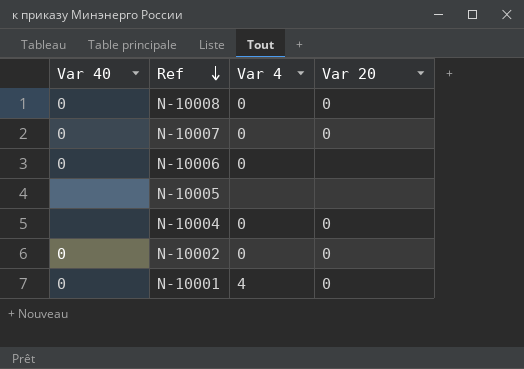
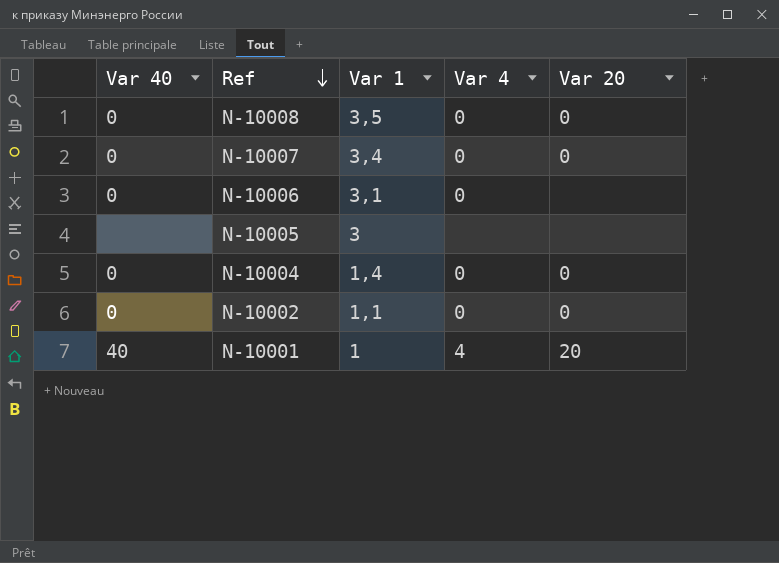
column Var 1 | position: none -> 3
N-10004 | Var 40: none -> 0
N-10001 | Var 40: 0 -> 40
N-10001 | Var 20: 0 -> 20

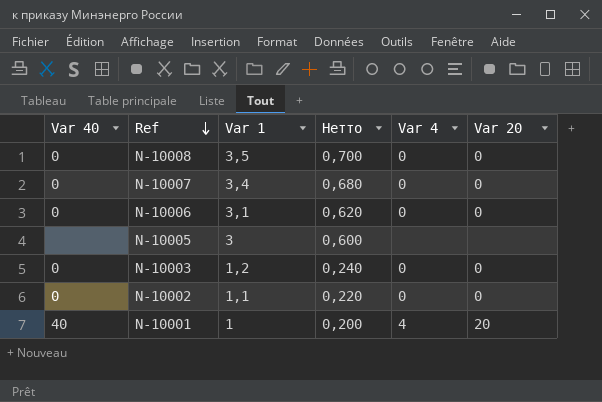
column Нетто | formula: none -> [Var 1] * 0,2
row N-10004: 0 | 1,4 | 0 | 0 -> none
N-10006 | Var 20: none -> 0
row N-10003: none -> 0 | 1,2 | 0,240 | 0 | 0

